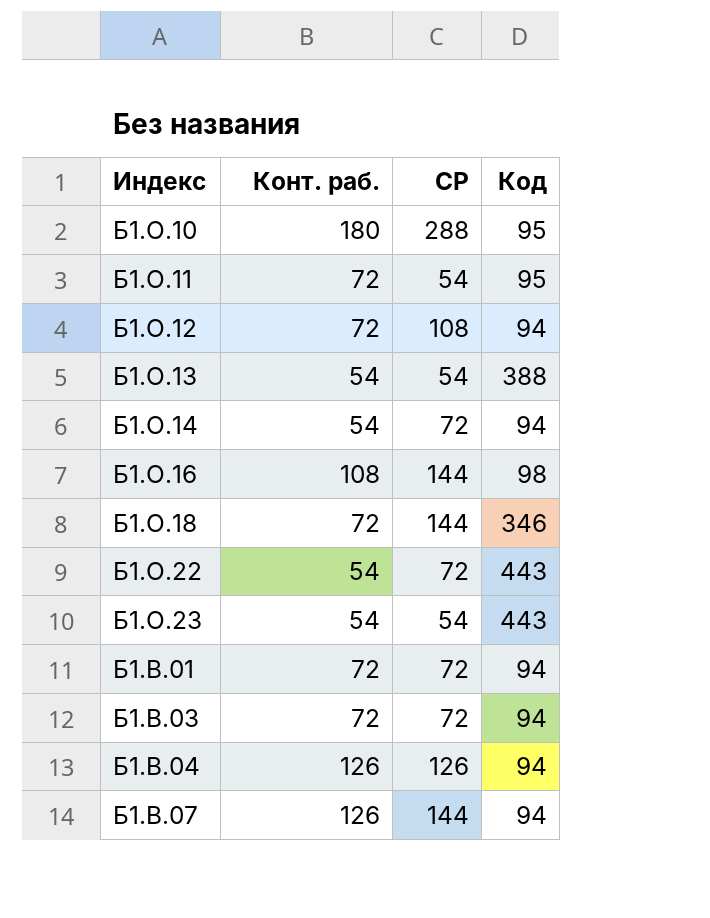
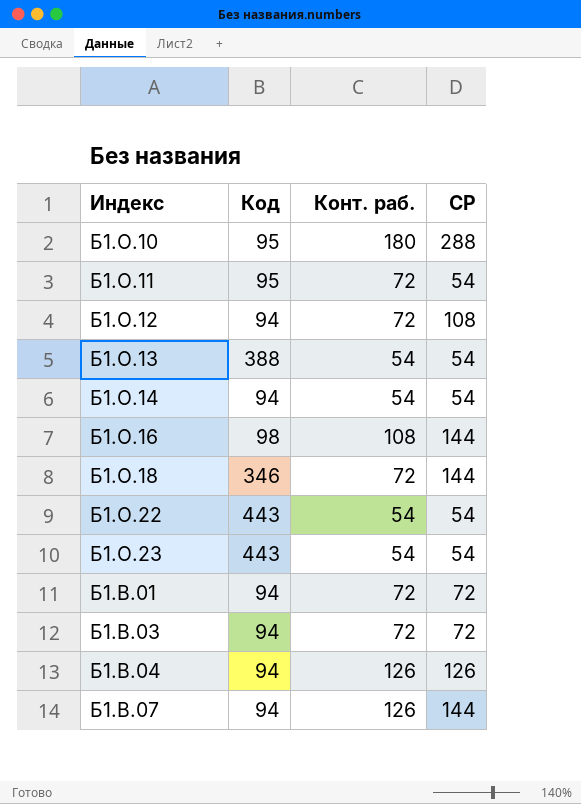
column Код | position: 4 -> 2
Б1.О.14 | СР: 72 -> 54
Б1.О.22 | СР: 72 -> 54

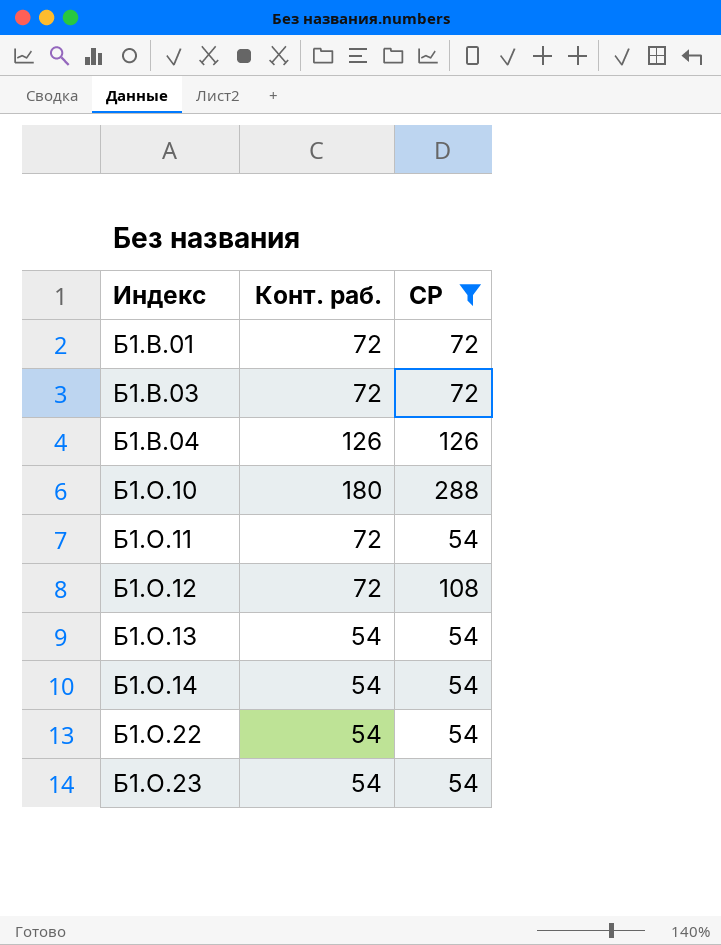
filter: none -> СР != 144
row order: none -> Индекс ascending
column Код | position: 2 -> none

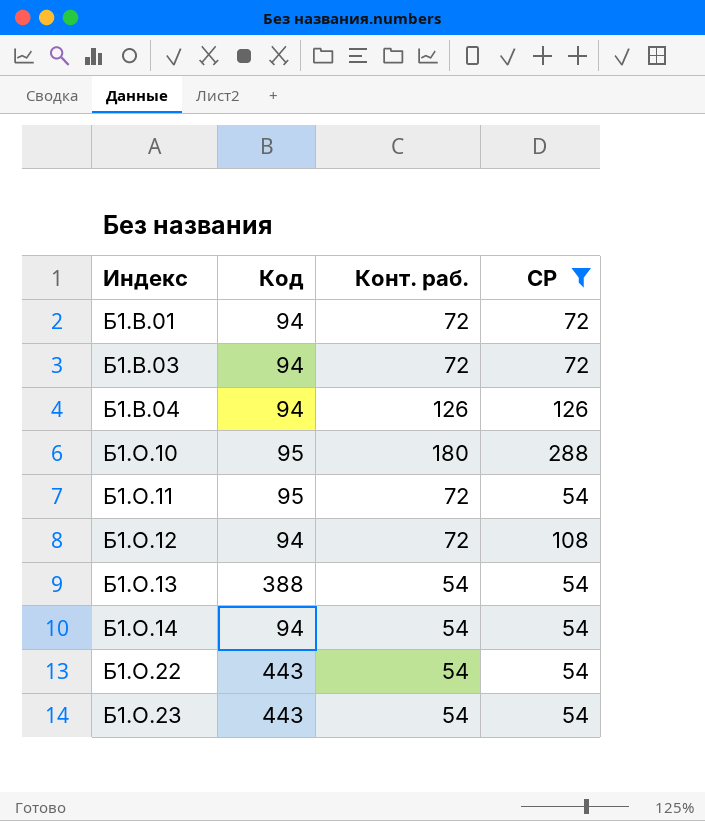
column Код | position: none -> 2

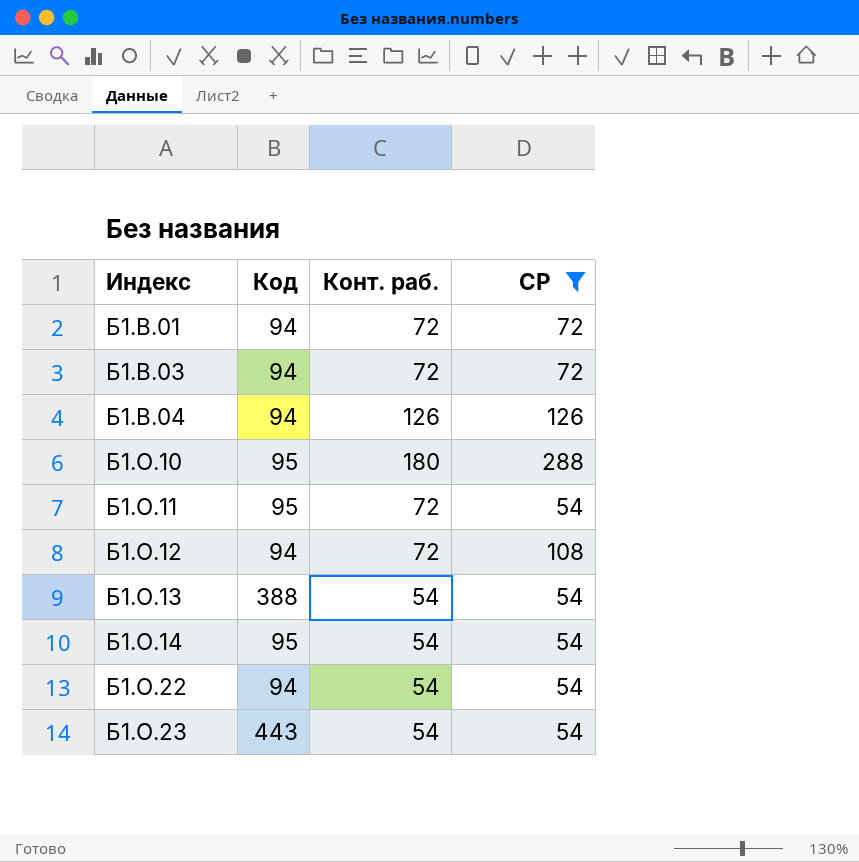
Б1.О.14 | Код: 94 -> 95
Б1.О.22 | Код: 443 -> 94

